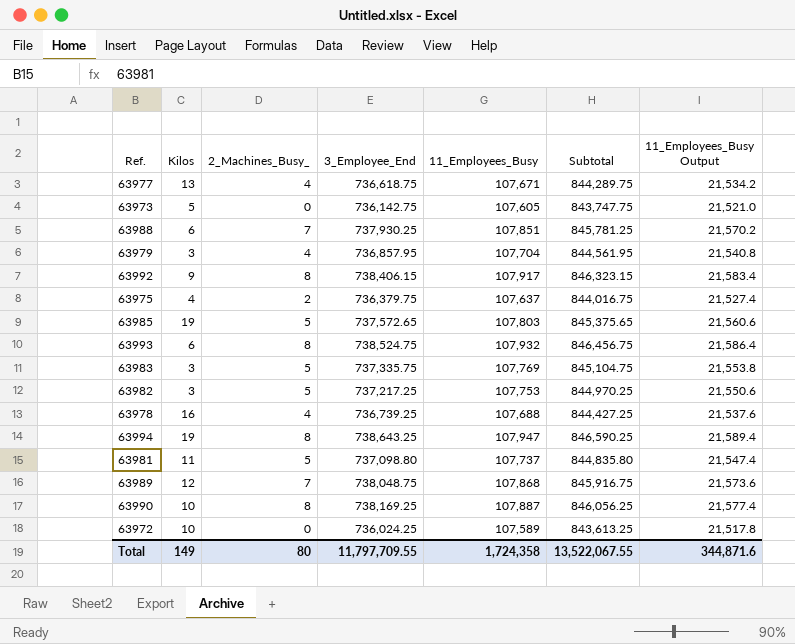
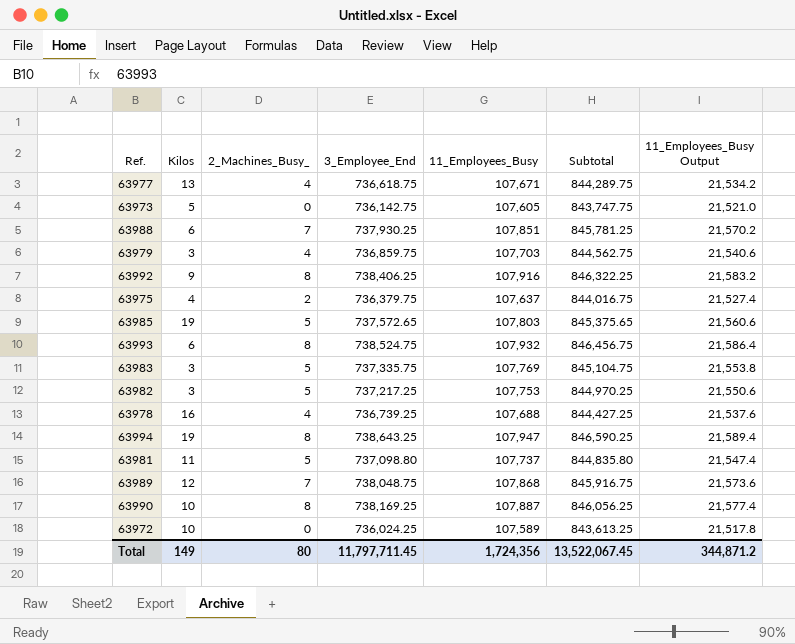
63979 | 3_Employee_End: 736,857.95 -> 736,859.75
63979 | 11_Employees_Busy: 107,704 -> 107,703
63979 | Subtotal: 844,561.95 -> 844,562.75
63979 | 11_Employees_Busy Output: 21,540.8 -> 21,540.6
63992 | 3_Employee_End: 738,406.15 -> 738,406.25
63992 | 11_Employees_Busy: 107,917 -> 107,916
63992 | Subtotal: 846,323.15 -> 846,322.25
63992 | 11_Employees_Busy Output: 21,583.4 -> 21,583.2
Total | 3_Employee_End: 11,797,709.55 -> 11,797,711.45
Total | 11_Employees_Busy: 1,724,358 -> 1,724,356
Total | Subtotal: 13,522,067.55 -> 13,522,067.45
Total | 11_Employees_Busy Output: 344,871.6 -> 344,871.2

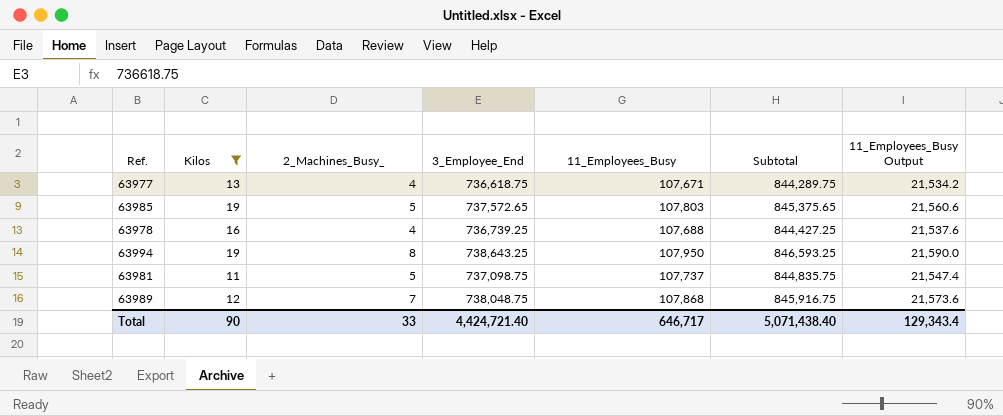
filter: none -> Kilos >= 11
63994 | 11_Employees_Busy: 107,947 -> 107,950
63994 | Subtotal: 846,590.25 -> 846,593.25
63994 | 11_Employees_Busy Output: 21,589.4 -> 21,590.0
63981 | 3_Employee_End: 737,098.80 -> 737,098.75
63981 | Subtotal: 844,835.80 -> 844,835.75
Total | Kilos: 149 -> 90
Total | 2_Machines_Busy_: 80 -> 33
Total | 3_Employee_End: 11,797,711.45 -> 4,424,721.40
Total | 11_Employees_Busy: 1,724,356 -> 646,717
Total | Subtotal: 13,522,067.45 -> 5,071,438.40
Total | 11_Employees_Busy Output: 344,871.2 -> 129,343.4

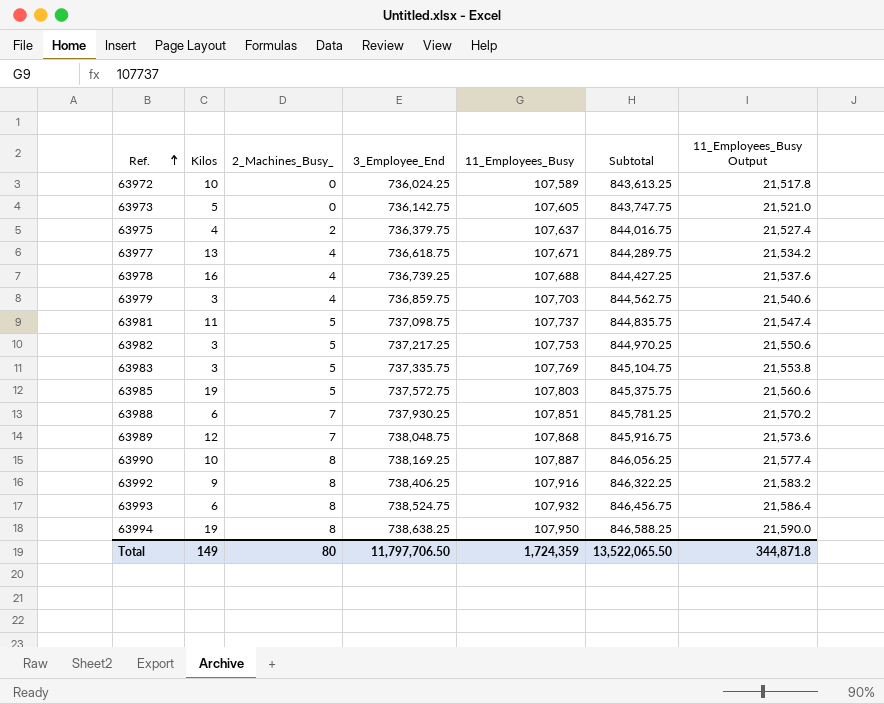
filter: Kilos >= 11 -> none
row order: none -> Ref. ascending
63985 | 3_Employee_End: 737,572.65 -> 737,572.75
63985 | Subtotal: 845,375.65 -> 845,375.75
63994 | 3_Employee_End: 738,643.25 -> 738,638.25
63994 | Subtotal: 846,593.25 -> 846,588.25
Total | Kilos: 90 -> 149
Total | 2_Machines_Busy_: 33 -> 80
Total | 3_Employee_End: 4,424,721.40 -> 11,797,706.50
Total | 11_Employees_Busy: 646,717 -> 1,724,359
Total | Subtotal: 5,071,438.40 -> 13,522,065.50
Total | 11_Employees_Busy Output: 129,343.4 -> 344,871.8

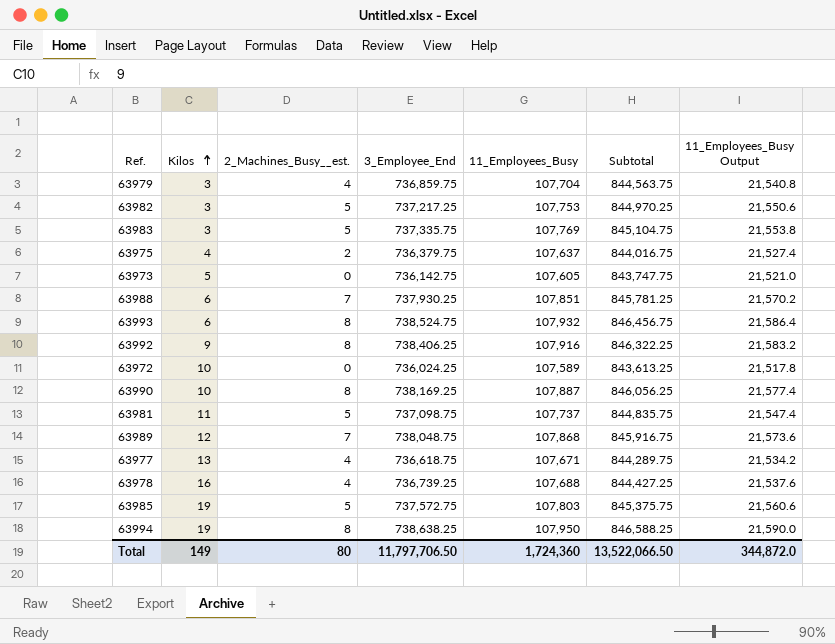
row order: Ref. ascending -> Kilos ascending
column name: 2_Machines_Busy_ -> 2_Machines_Busy__est.
63979 | 11_Employees_Busy: 107,703 -> 107,704
63979 | Subtotal: 844,562.75 -> 844,563.75
63979 | 11_Employees_Busy Output: 21,540.6 -> 21,540.8
Total | 11_Employees_Busy: 1,724,359 -> 1,724,360
Total | Subtotal: 13,522,065.50 -> 13,522,066.50
Total | 11_Employees_Busy Output: 344,871.8 -> 344,872.0

